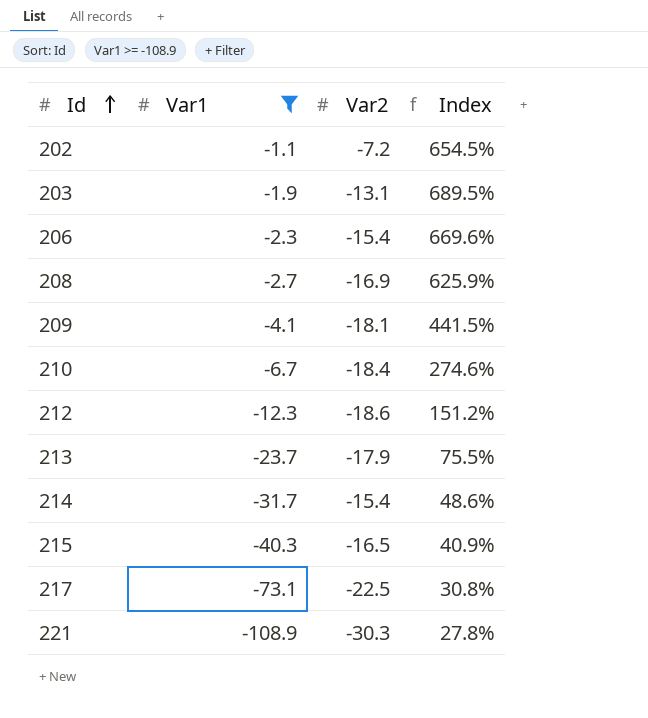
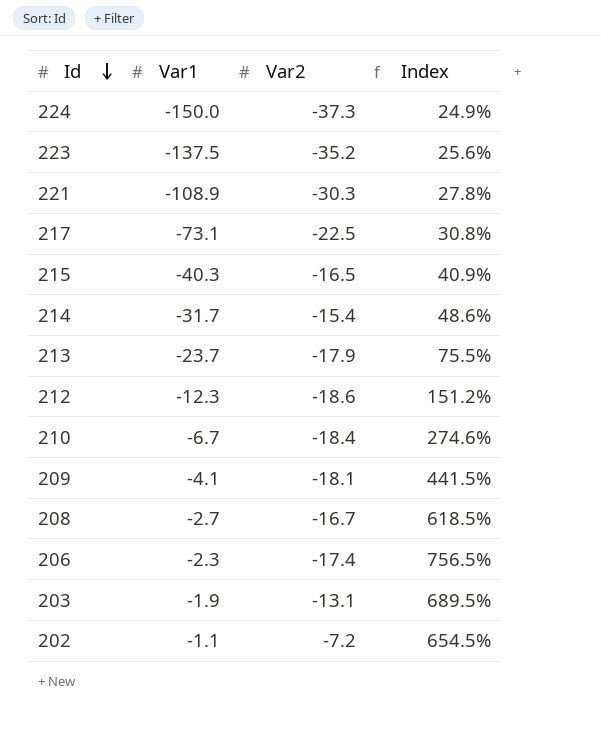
filter: Var1 >= -108.9 -> none
row order: Id ascending -> Id descending
208 | Var2: -16.9 -> -16.7
208 | Index: 625.9% -> 618.5%
206 | Var2: -15.4 -> -17.4
206 | Index: 669.6% -> 756.5%

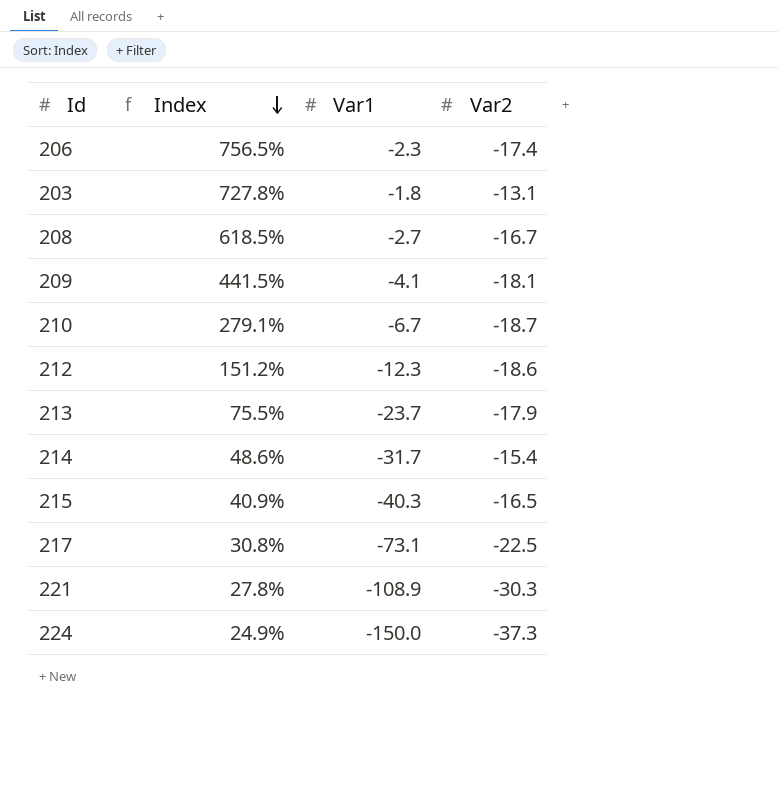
row order: Id descending -> Index descending
column Index | position: 4 -> 2
row 223: -137.5 | -35.2 | 25.6% -> none
row 202: -1.1 | -7.2 | 654.5% -> none
203 | Index: 689.5% -> 727.8%
203 | Var1: -1.9 -> -1.8
210 | Index: 274.6% -> 279.1%
210 | Var2: -18.4 -> -18.7

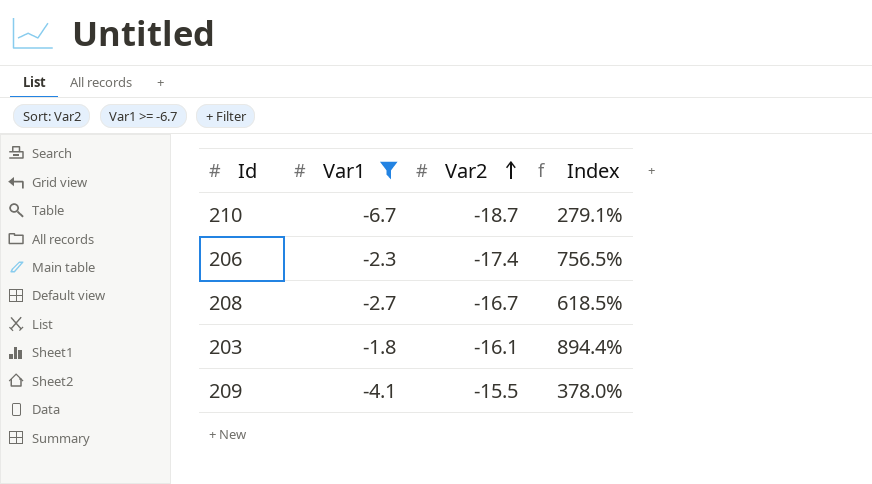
filter: none -> Var1 >= -6.7
row order: Index descending -> Var2 ascending
column Index | position: 2 -> 4
203 | Var2: -13.1 -> -16.1
203 | Index: 727.8% -> 894.4%
209 | Var2: -18.1 -> -15.5
209 | Index: 441.5% -> 378.0%

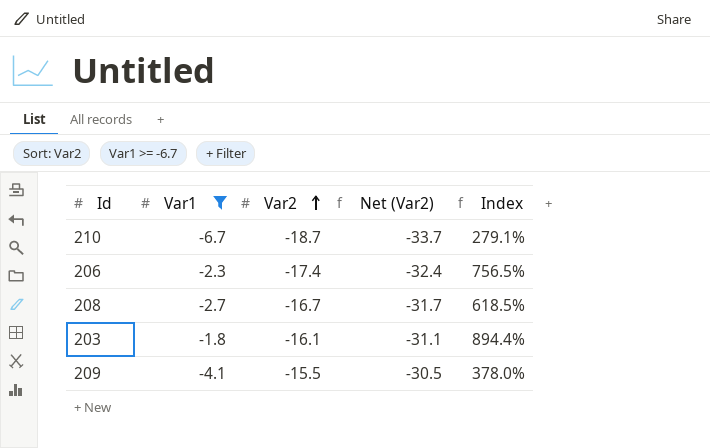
column Net (Var2) | formula: none -> [Var2] - 15

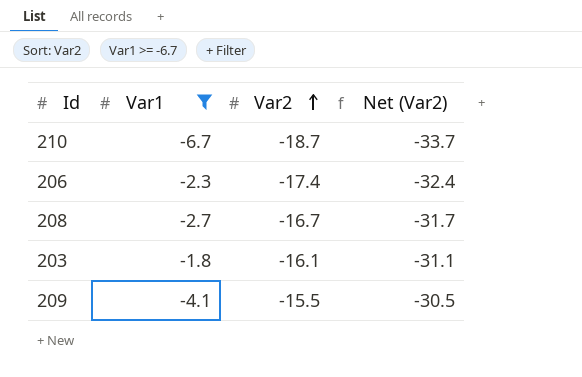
column Index | formula: [Var2] / [Var1] -> none

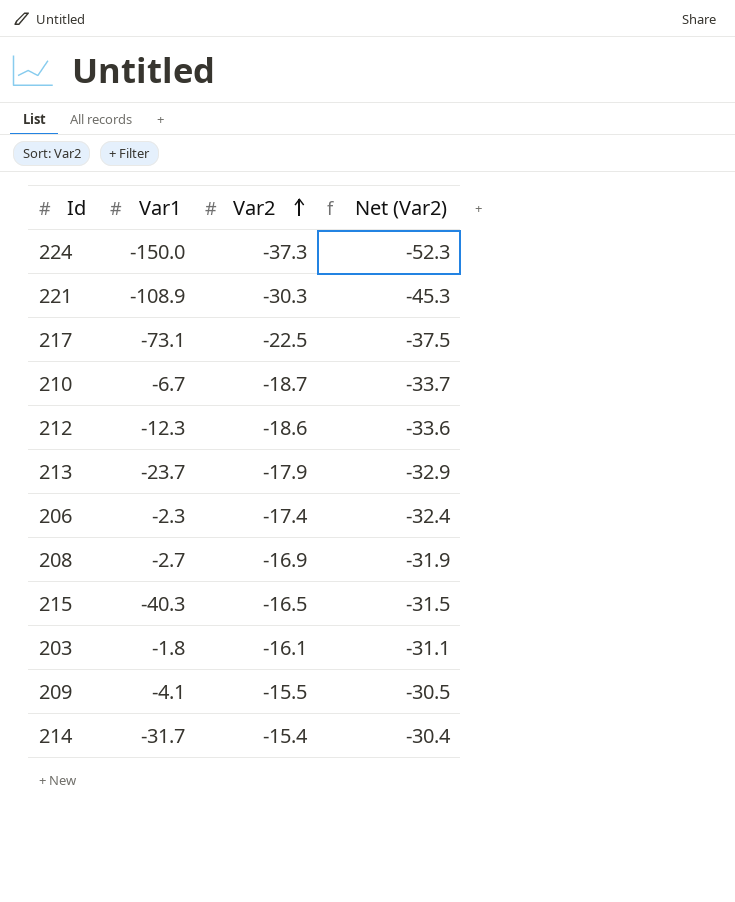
filter: Var1 >= -6.7 -> none
208 | Var2: -16.7 -> -16.9
208 | Net (Var2): -31.7 -> -31.9

